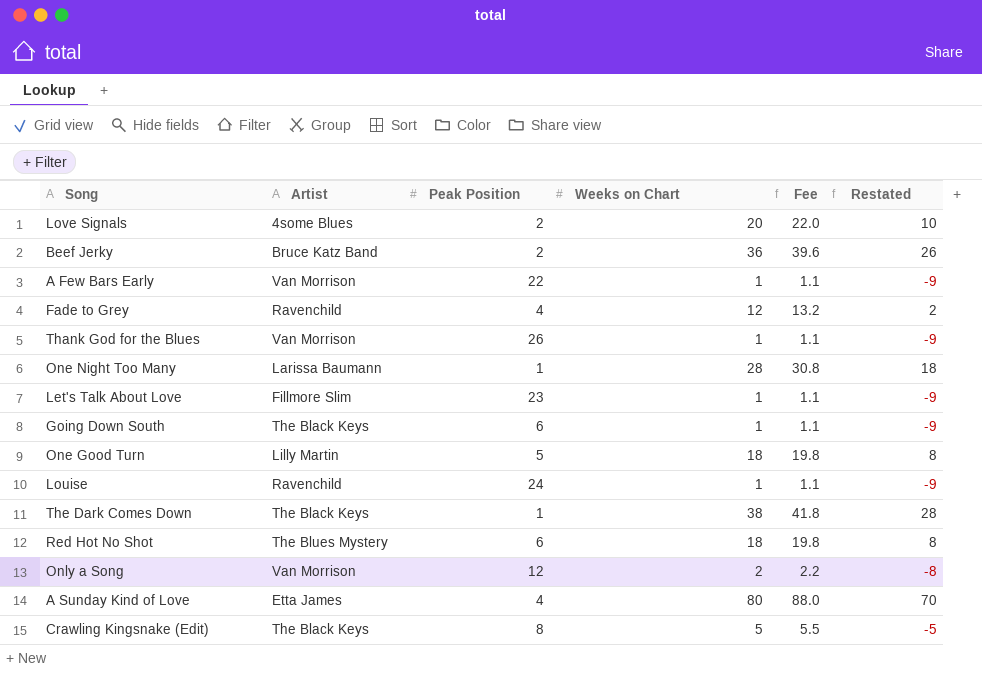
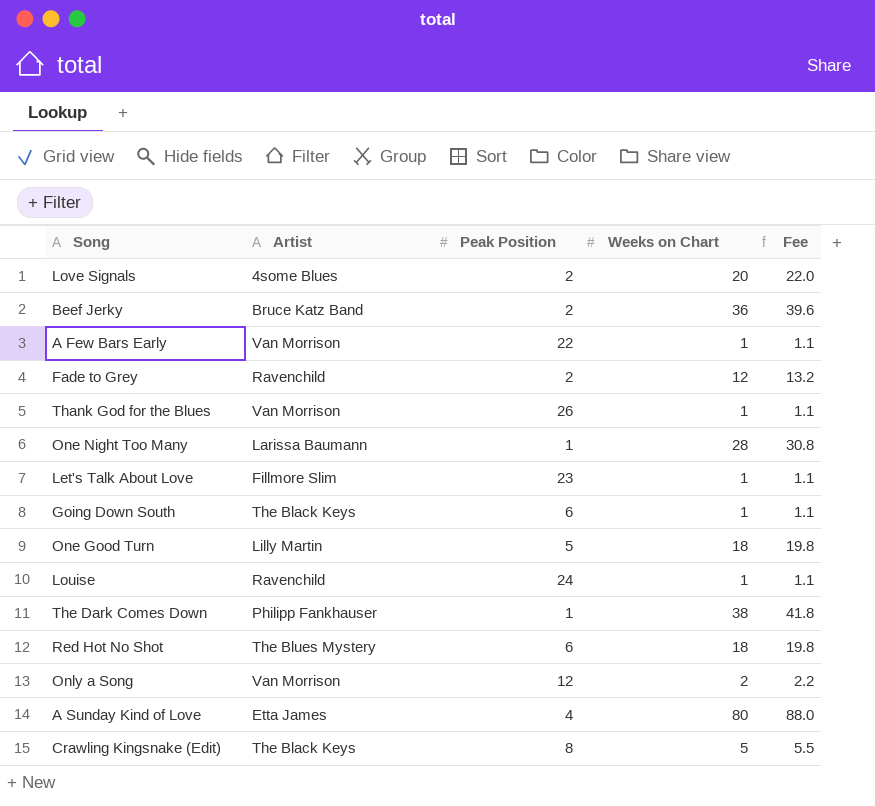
column Restated | formula: [Weeks on Chart] - 10 -> none
Fade to Grey | Peak Position: 4 -> 2
The Dark Comes Down | Artist: The Black Keys -> Philipp Fankhauser

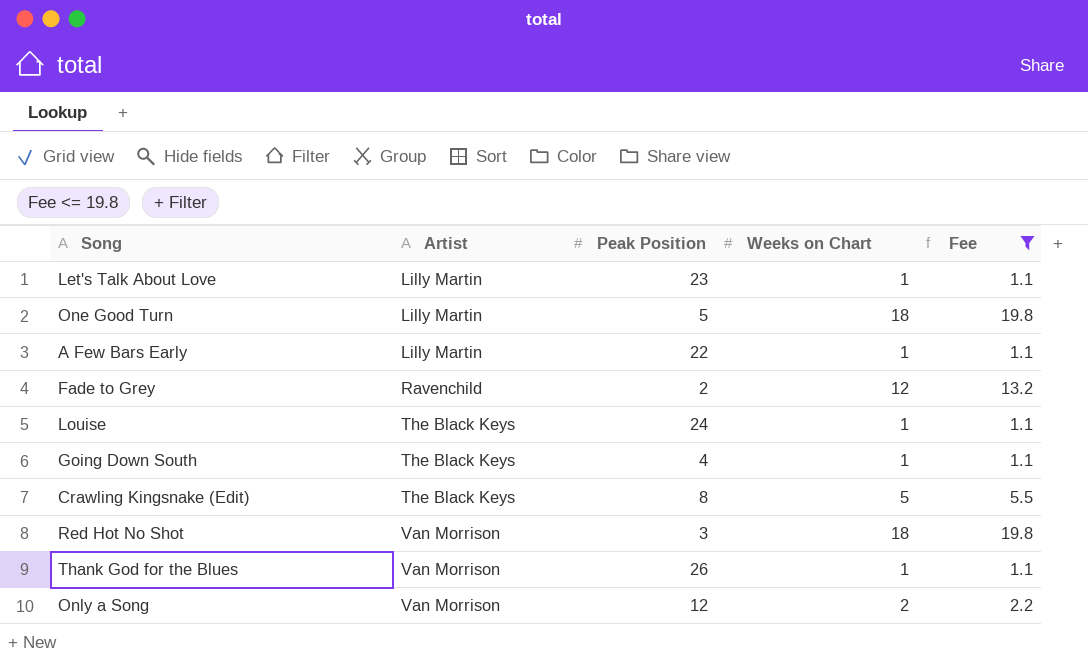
filter: none -> Fee <= 19.8
row order: none -> Artist ascending
Let's Talk About Love | Artist: Fillmore Slim -> Lilly Martin
A Few Bars Early | Artist: Van Morrison -> Lilly Martin
Louise | Artist: Ravenchild -> The Black Keys
Going Down South | Peak Position: 6 -> 4
Red Hot No Shot | Artist: The Blues Mystery -> Van Morrison
Red Hot No Shot | Peak Position: 6 -> 3

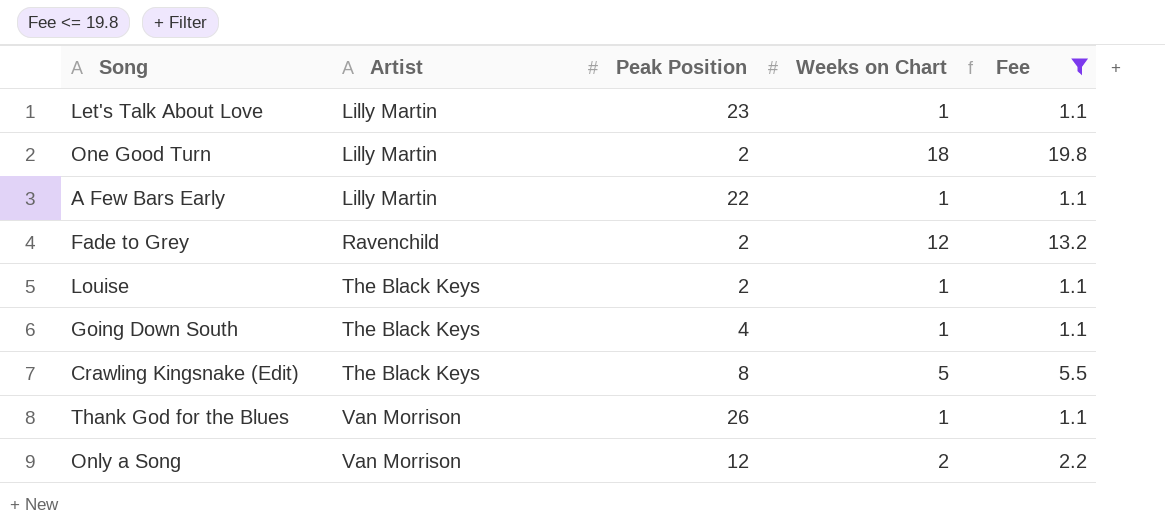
row Red Hot No Shot: Van Morrison | 3 | 18 | 19.8 -> none
One Good Turn | Peak Position: 5 -> 2
Louise | Peak Position: 24 -> 2

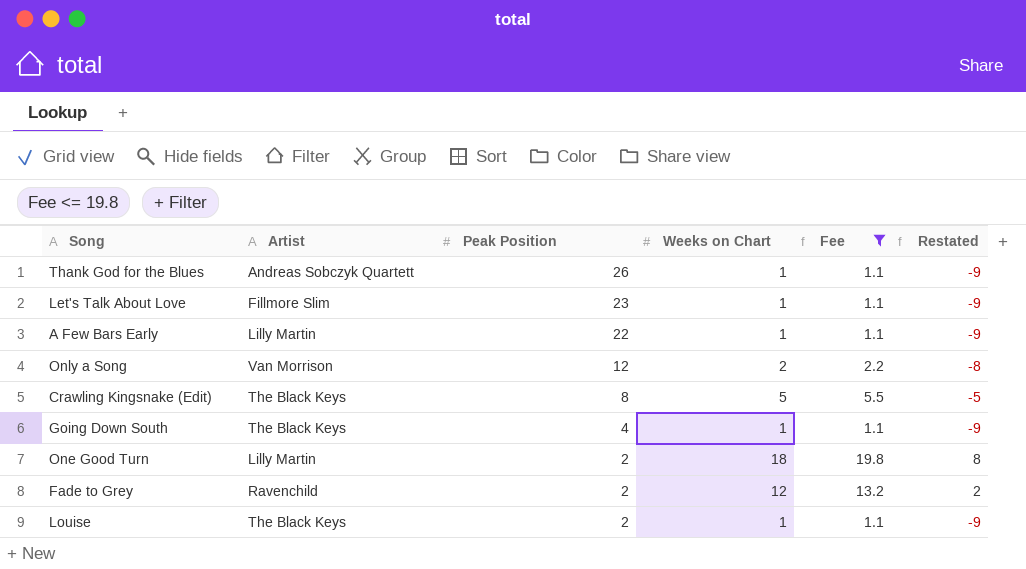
row order: Artist ascending -> Peak Position descending
column Restated | formula: none -> [Weeks on Chart] - 10
Thank God for the Blues | Artist: Van Morrison -> Andreas Sobczyk Quartett
Let's Talk About Love | Artist: Lilly Martin -> Fillmore Slim

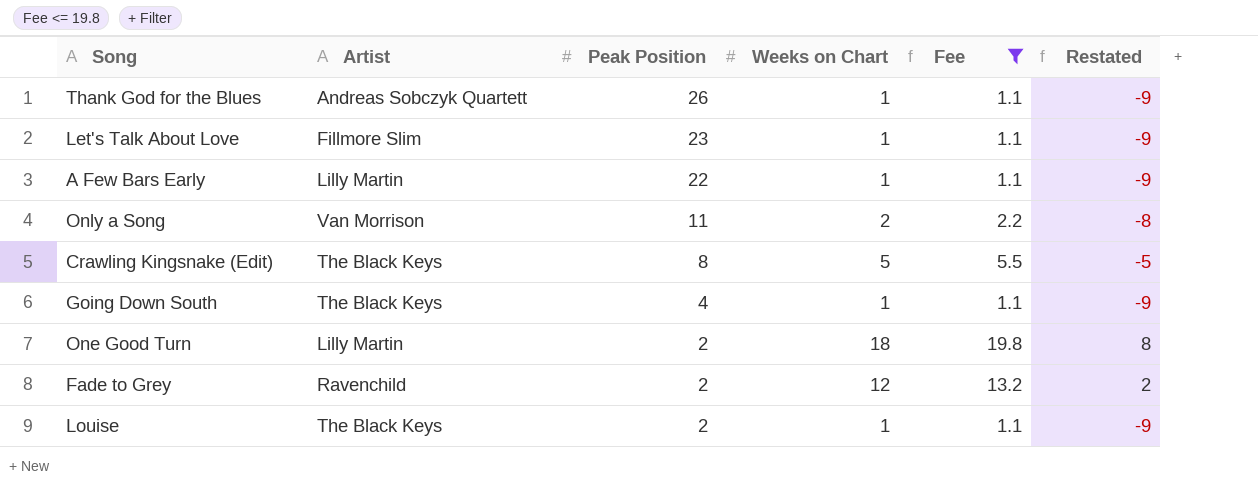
Only a Song | Peak Position: 12 -> 11

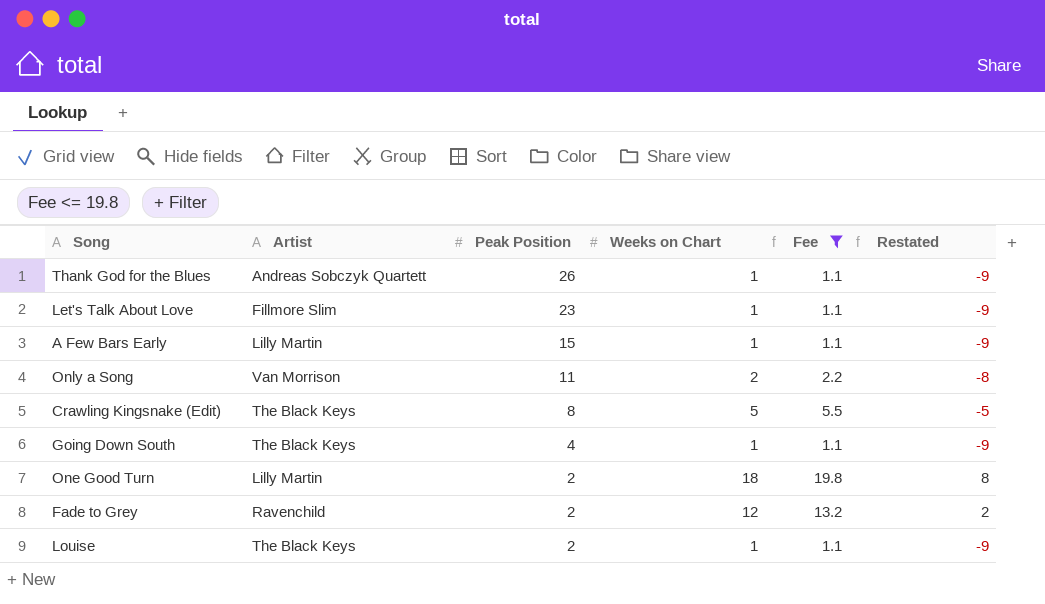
A Few Bars Early | Peak Position: 22 -> 15

